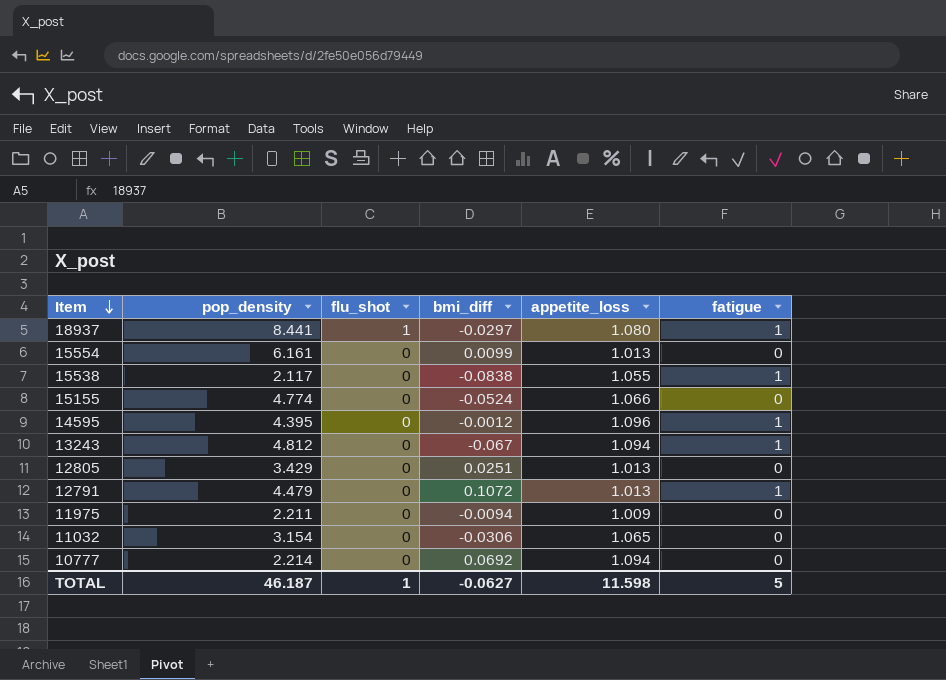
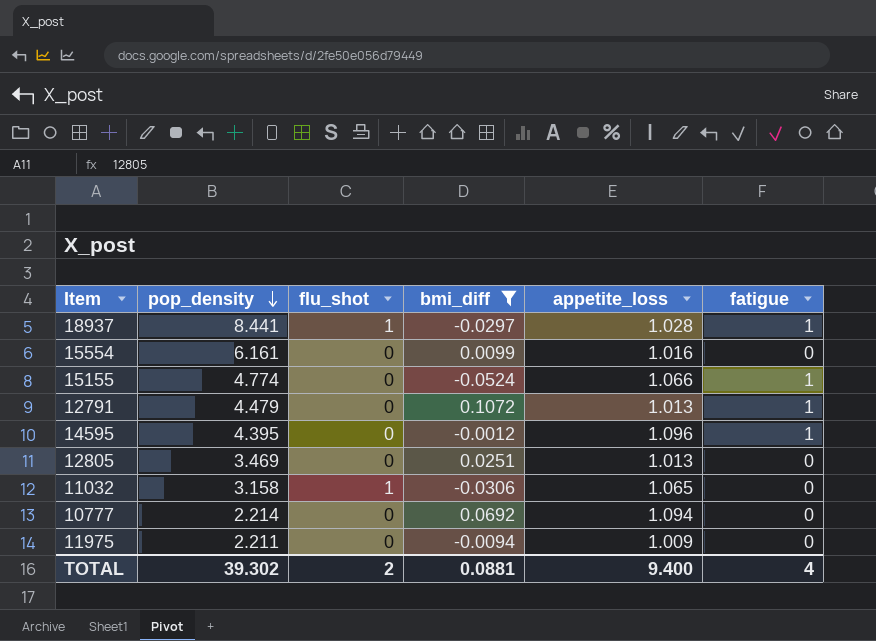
filter: none -> bmi_diff >= -0.0524
row order: Item descending -> pop_density descending
18937 | appetite_loss: 1.080 -> 1.028
15554 | appetite_loss: 1.013 -> 1.016
15155 | fatigue: 0 -> 1
12805 | pop_density: 3.429 -> 3.469
11032 | pop_density: 3.154 -> 3.158
11032 | flu_shot: 0 -> 1
TOTAL | pop_density: 46.187 -> 39.302
TOTAL | flu_shot: 1 -> 2
TOTAL | bmi_diff: -0.0627 -> 0.0881
TOTAL | appetite_loss: 11.598 -> 9.400
TOTAL | fatigue: 5 -> 4

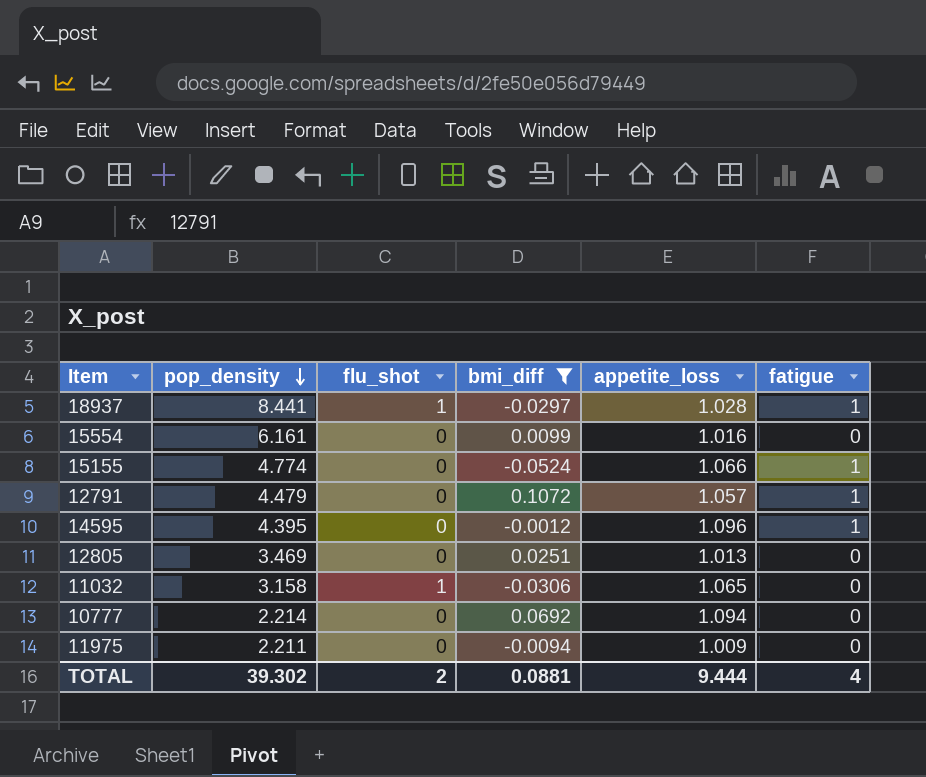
12791 | appetite_loss: 1.013 -> 1.057
TOTAL | appetite_loss: 9.400 -> 9.444

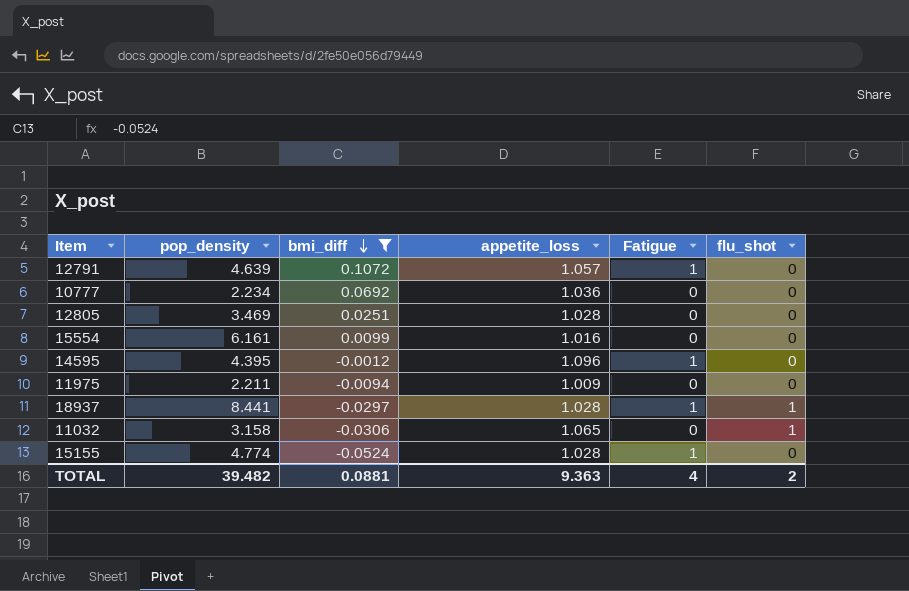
row order: pop_density descending -> bmi_diff descending
column name: fatigue -> Fatigue
column flu_shot | position: 3 -> 6
12791 | pop_density: 4.479 -> 4.639
10777 | pop_density: 2.214 -> 2.234
10777 | appetite_loss: 1.094 -> 1.036
12805 | appetite_loss: 1.013 -> 1.028
15155 | appetite_loss: 1.066 -> 1.028
TOTAL | pop_density: 39.302 -> 39.482
TOTAL | appetite_loss: 9.444 -> 9.363

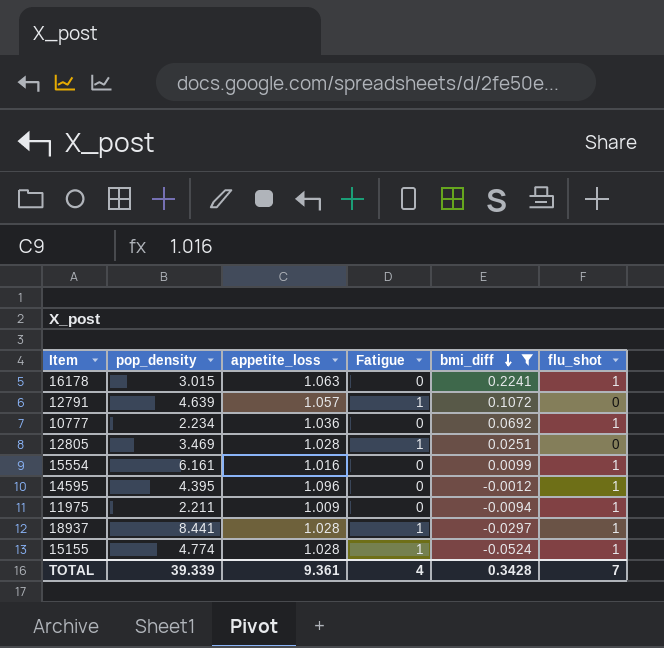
column bmi_diff | position: 3 -> 5
row 11032: 3.158 | -0.0306 | 1.065 | 0 | 1 -> none
row 16178: none -> 3.015 | 1.063 | 0 | 0.2241 | 1
10777 | flu_shot: 0 -> 1
12805 | Fatigue: 0 -> 1
15554 | flu_shot: 0 -> 1
14595 | Fatigue: 1 -> 0
14595 | flu_shot: 0 -> 1
11975 | flu_shot: 0 -> 1
15155 | flu_shot: 0 -> 1
TOTAL | pop_density: 39.482 -> 39.339
TOTAL | appetite_loss: 9.363 -> 9.361
TOTAL | bmi_diff: 0.0881 -> 0.3428
TOTAL | flu_shot: 2 -> 7

